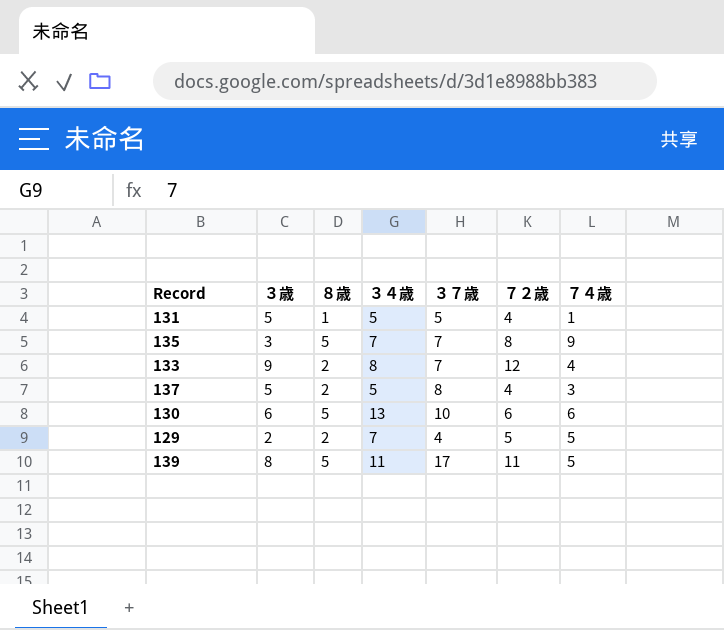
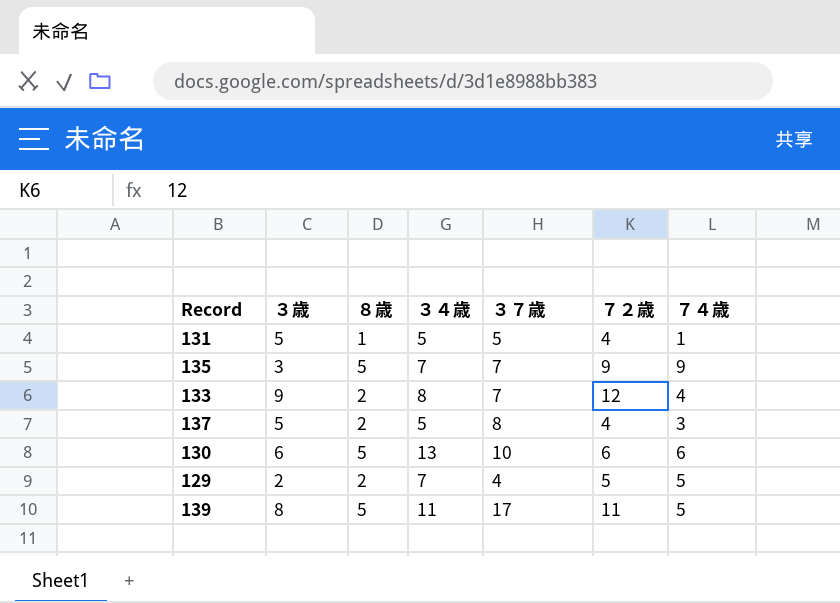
135 | ７２歳: 8 -> 9

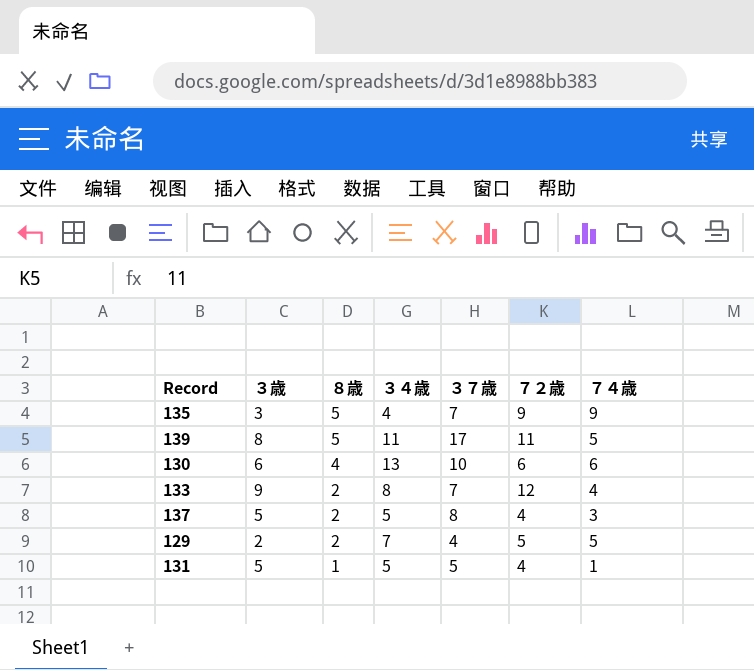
row order: none -> ８歳 descending
135 | ３４歳: 7 -> 4
130 | ８歳: 5 -> 4

